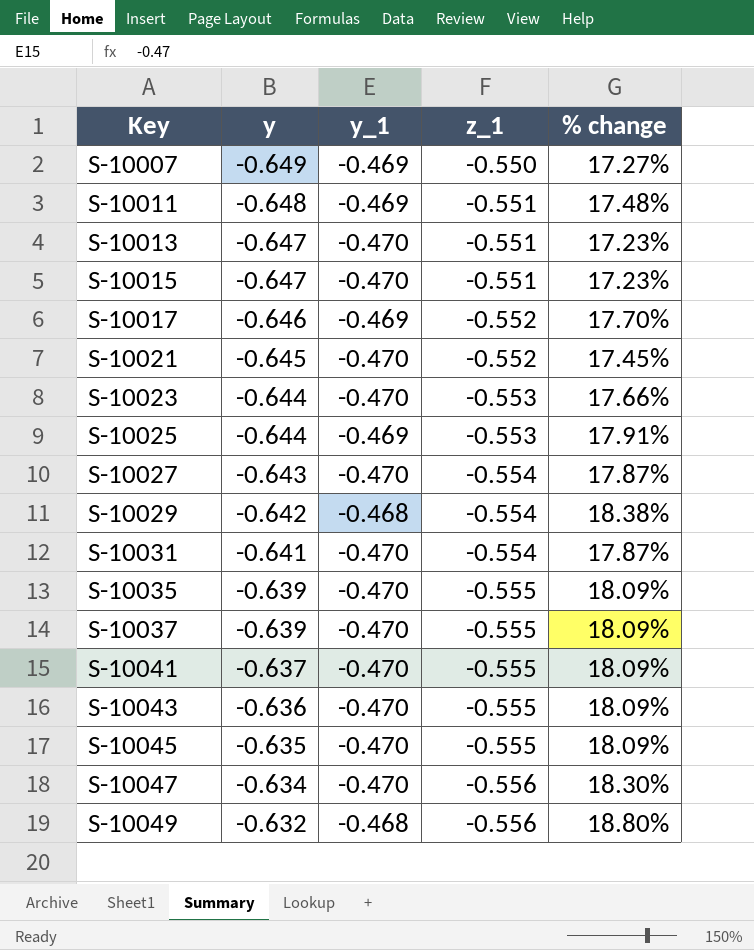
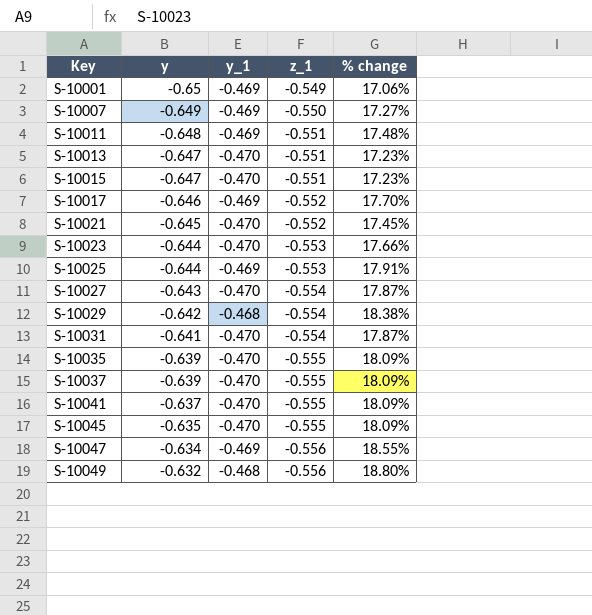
row S-10043: -0.636 | -0.470 | -0.555 | 18.09% -> none
row S-10001: none -> -0.65 | -0.469 | -0.549 | 17.06%
S-10047 | y_1: -0.470 -> -0.469
S-10047 | % change: 18.30% -> 18.55%

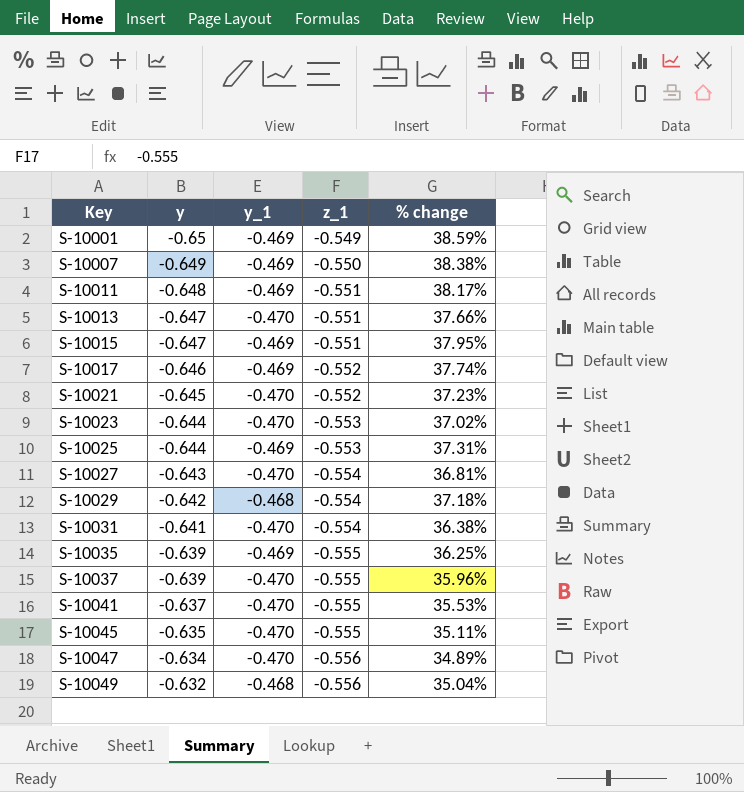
column % change | formula: ([z_1] - [y_1]) / [y_1] -> ([y] - [y_1]) / [y_1]
S-10015 | y_1: -0.470 -> -0.469
S-10035 | y_1: -0.470 -> -0.469
S-10047 | y_1: -0.469 -> -0.470

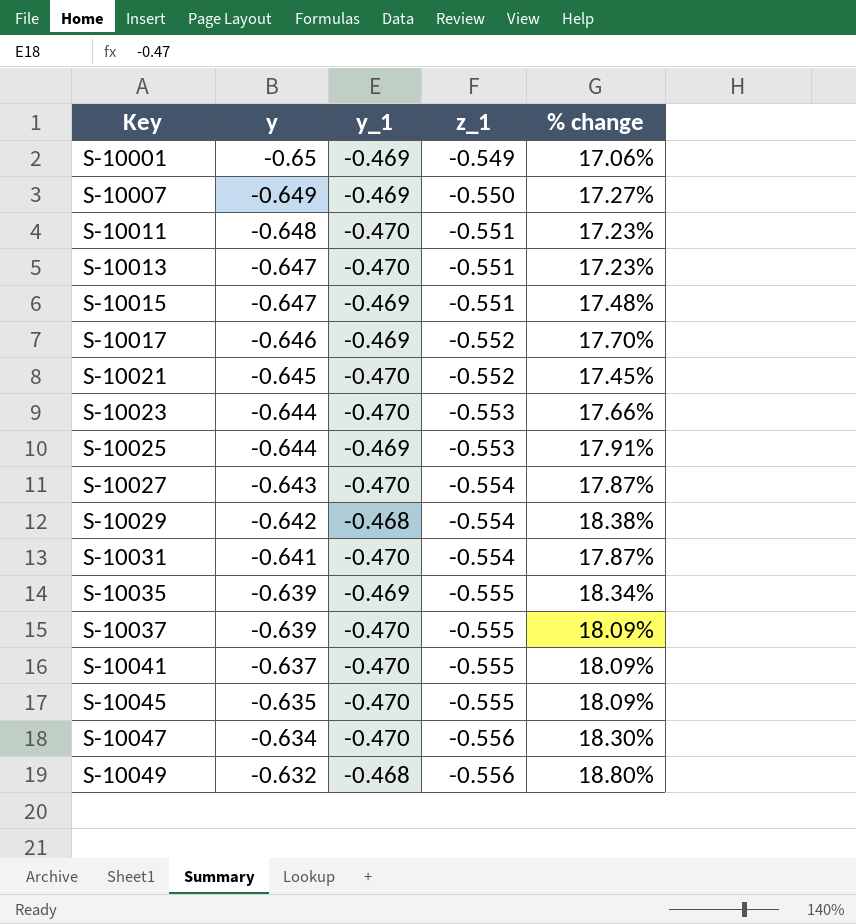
column % change | formula: ([y] - [y_1]) / [y_1] -> ([z_1] - [y_1]) / [y_1]
S-10011 | y_1: -0.469 -> -0.470

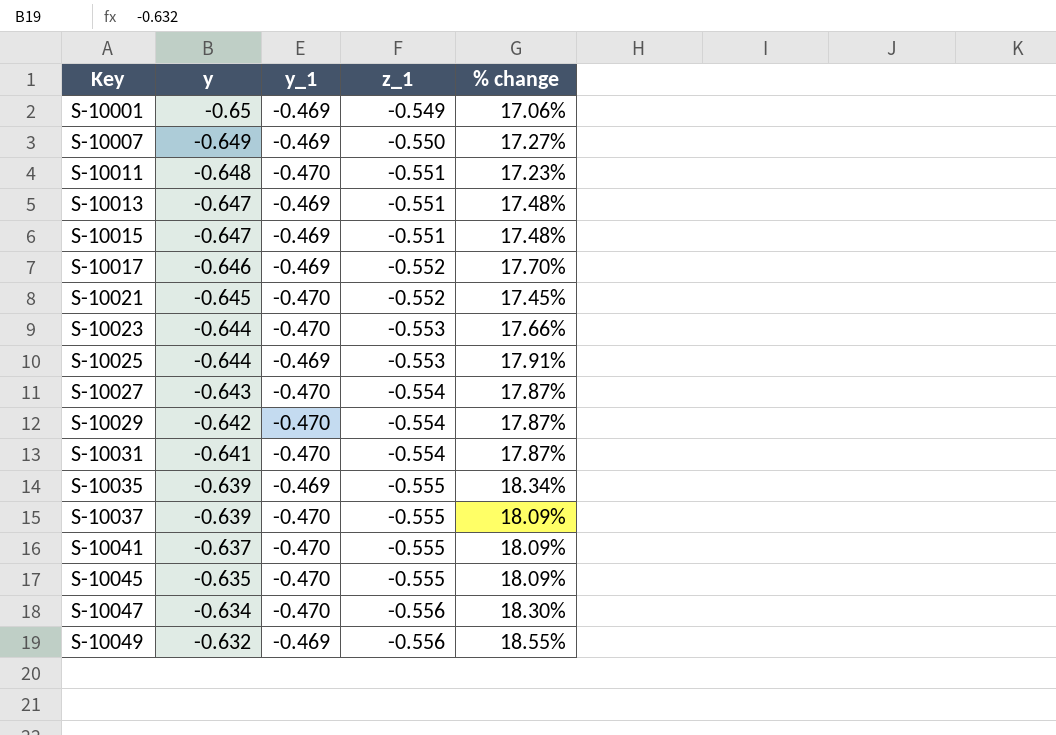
S-10013 | y_1: -0.470 -> -0.469
S-10013 | % change: 17.23% -> 17.48%
S-10029 | y_1: -0.468 -> -0.470
S-10029 | % change: 18.38% -> 17.87%
S-10049 | y_1: -0.468 -> -0.469
S-10049 | % change: 18.80% -> 18.55%

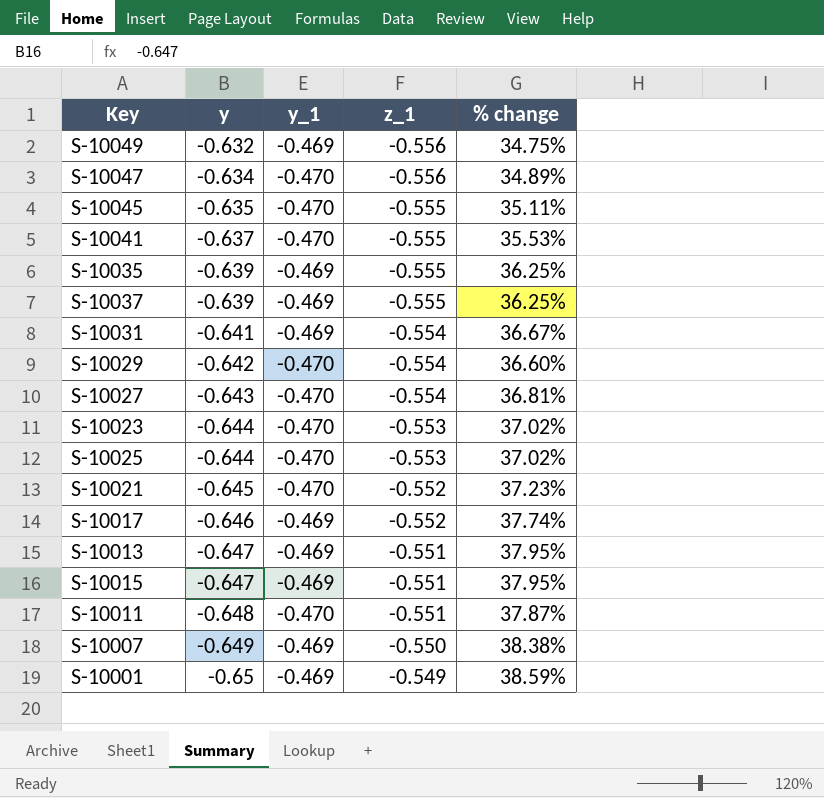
row order: Key ascending -> y descending
column % change | formula: ([z_1] - [y_1]) / [y_1] -> ([y] - [y_1]) / [y_1]
S-10037 | y_1: -0.470 -> -0.469
S-10031 | y_1: -0.470 -> -0.469
S-10025 | y_1: -0.469 -> -0.470

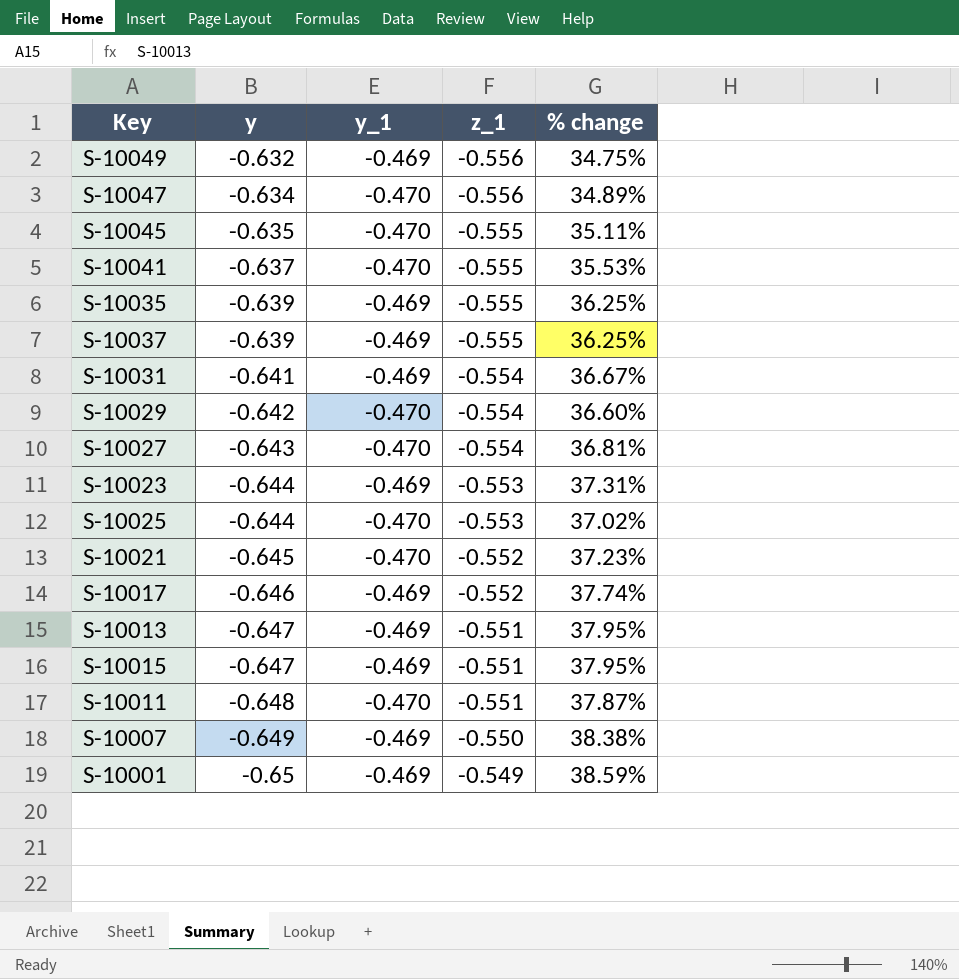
S-10023 | y_1: -0.470 -> -0.469
S-10023 | % change: 37.02% -> 37.31%

